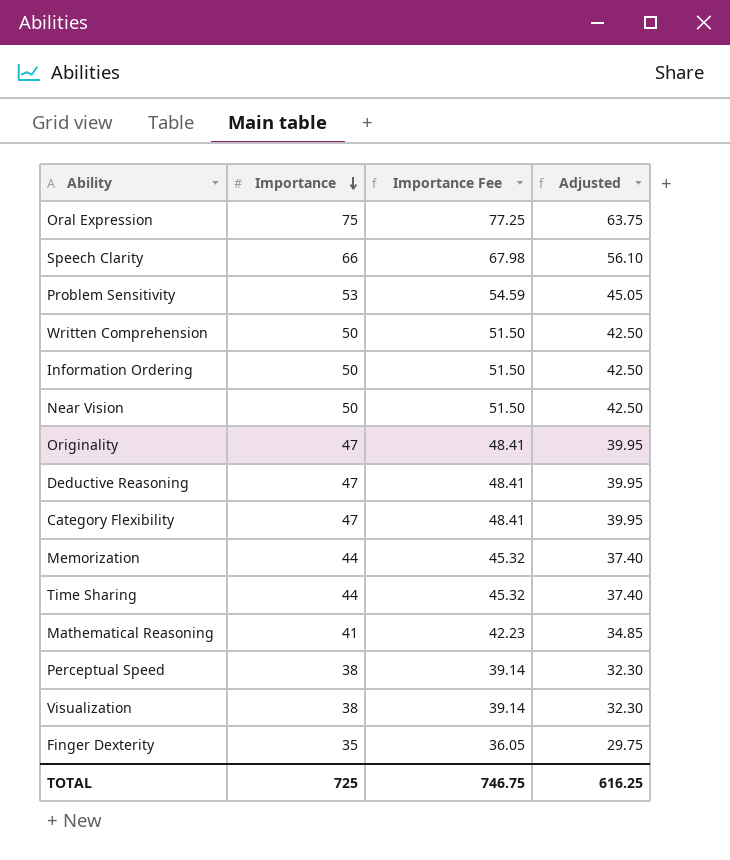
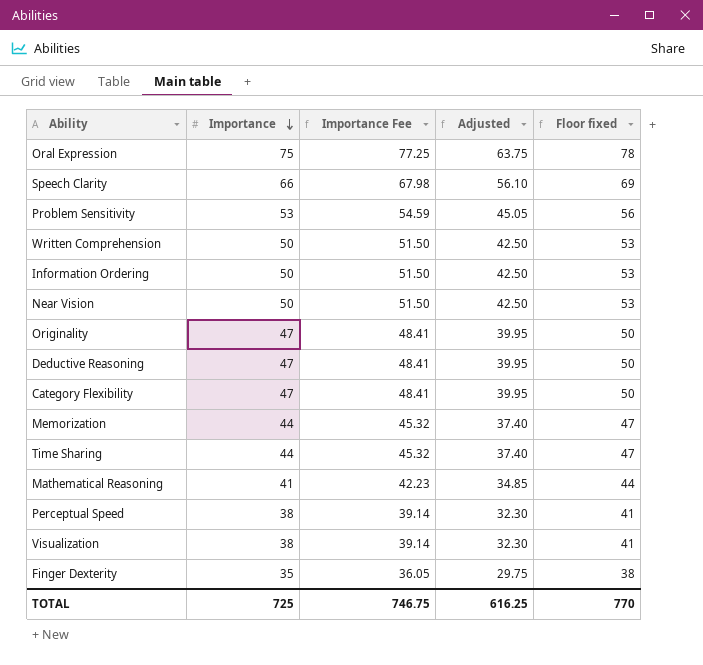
column Floor fixed | formula: none -> [Importance] + 3

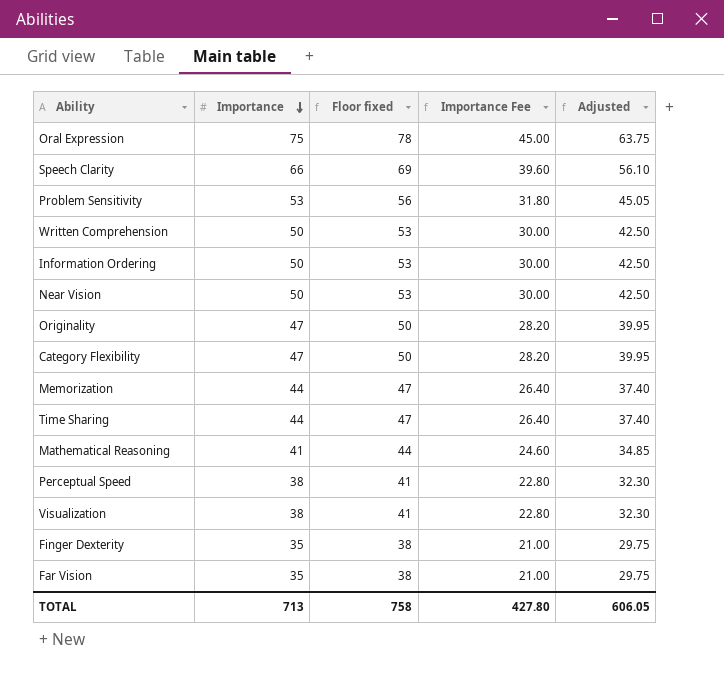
column Floor fixed | position: 5 -> 3
column Importance Fee | formula: [Importance] * 1.03 -> [Importance] * 0.6
row Deductive Reasoning: 47 | 48.41 | 39.95 | 50 -> none
row Far Vision: none -> 35 | 38 | 21.00 | 29.75
TOTAL | Importance: 725 -> 713
TOTAL | Floor fixed: 770 -> 758
TOTAL | Importance Fee: 746.75 -> 427.80
TOTAL | Adjusted: 616.25 -> 606.05

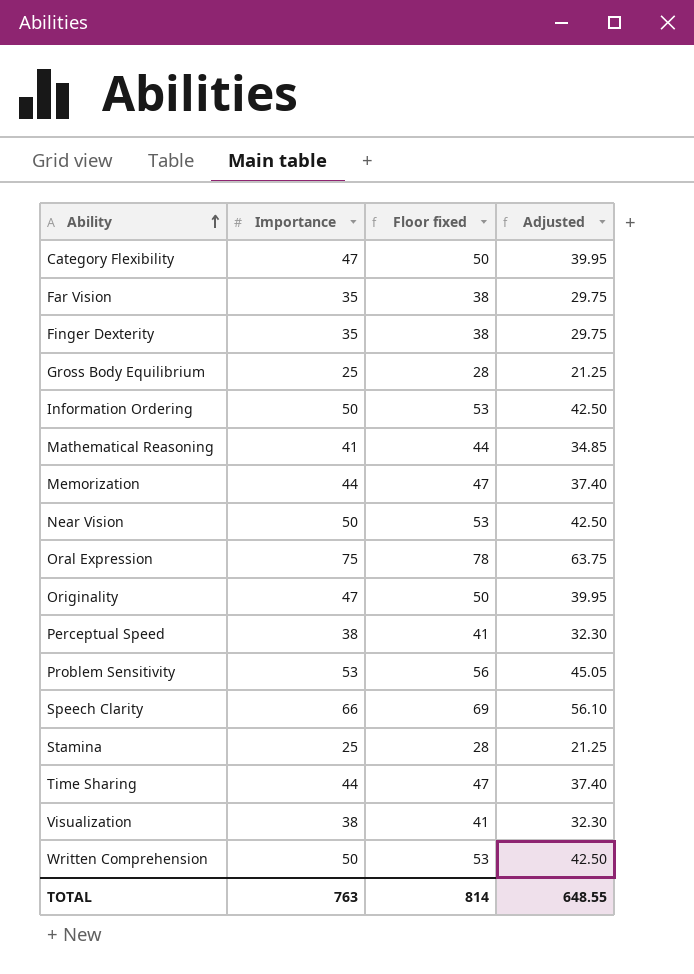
row order: Importance descending -> Ability ascending
column Importance Fee | formula: [Importance] * 0.6 -> none
row Gross Body Equilibrium: none -> 25 | 28 | 21.25
row Stamina: none -> 25 | 28 | 21.25
TOTAL | Importance: 713 -> 763
TOTAL | Floor fixed: 758 -> 814
TOTAL | Adjusted: 606.05 -> 648.55

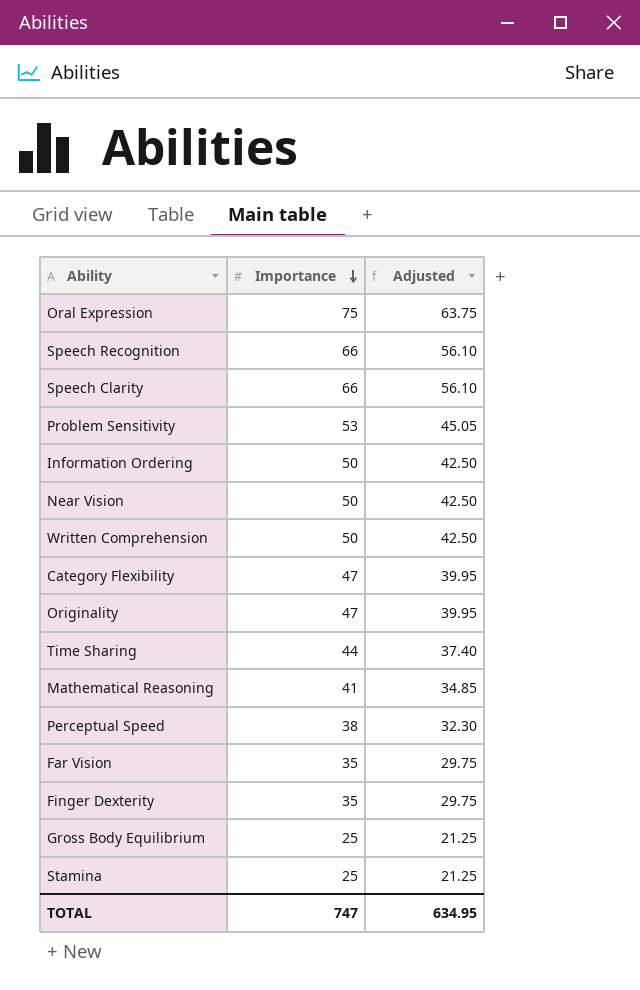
row order: Ability ascending -> Importance descending
column Floor fixed | formula: [Importance] + 3 -> none
row Memorization: 44 | 47 | 37.40 -> none
row Visualization: 38 | 41 | 32.30 -> none
row Speech Recognition: none -> 66 | 56.10
TOTAL | Importance: 763 -> 747
TOTAL | Adjusted: 648.55 -> 634.95

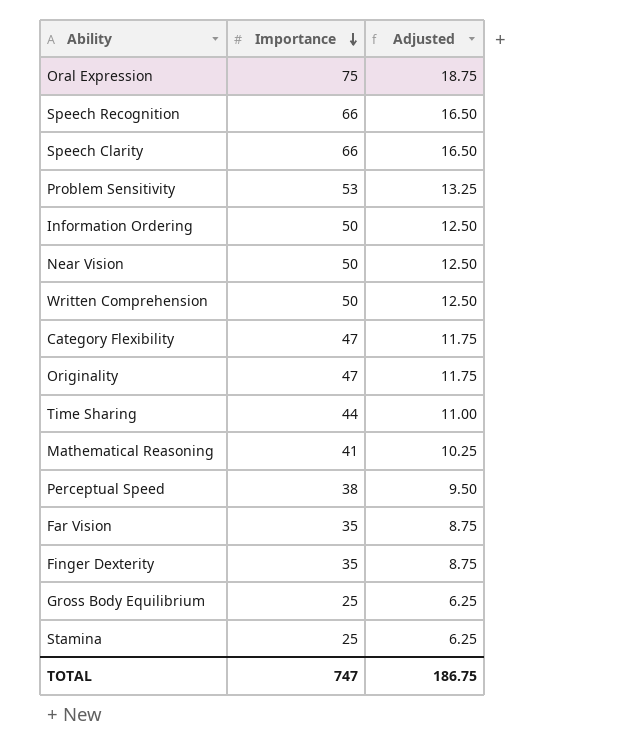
column Adjusted | formula: [Importance] * 0.85 -> [Importance] * 0.25
TOTAL | Adjusted: 634.95 -> 186.75

